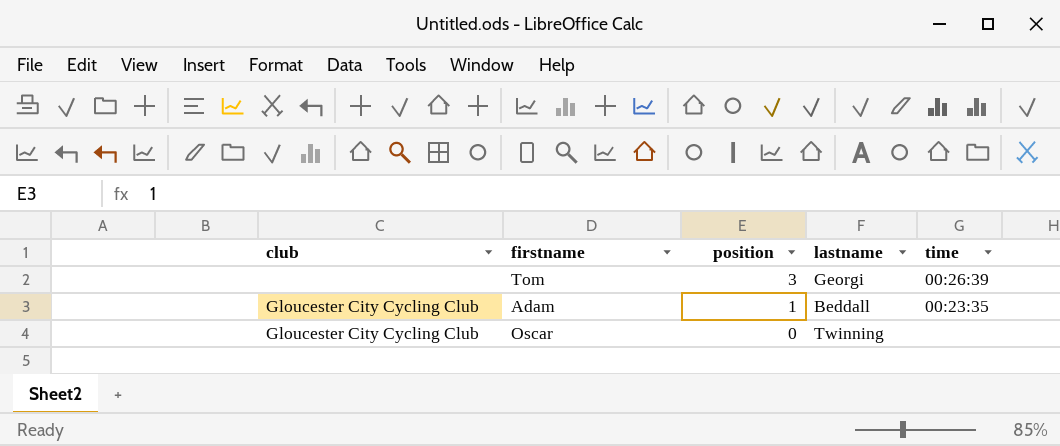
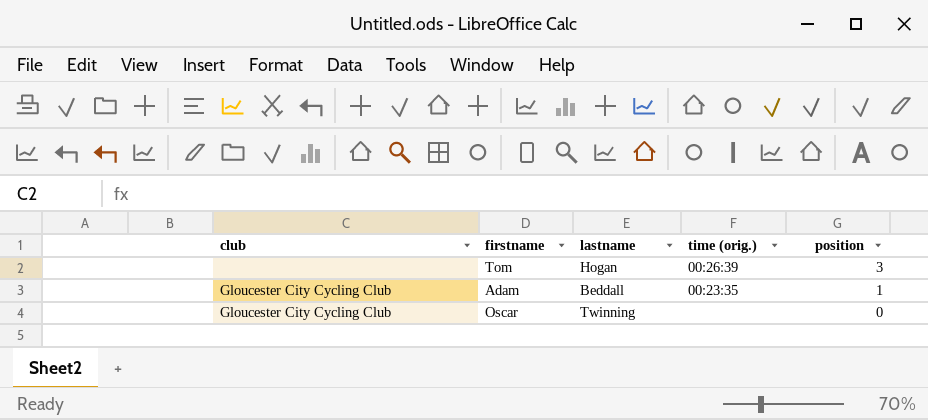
column name: time -> time (orig.)
column position | position: 3 -> 5
Tom | lastname: Georgi -> Hogan

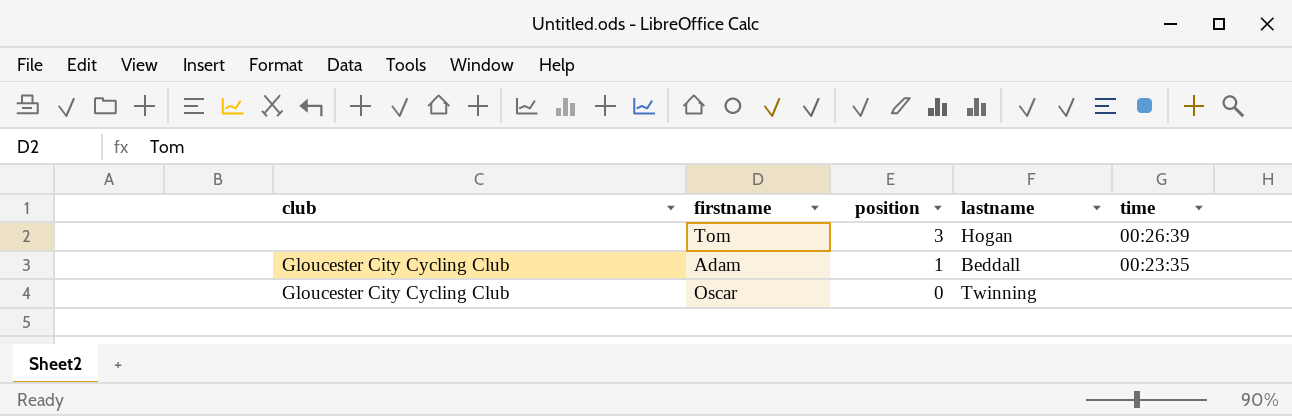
column position | position: 5 -> 3
column name: time (orig.) -> time

